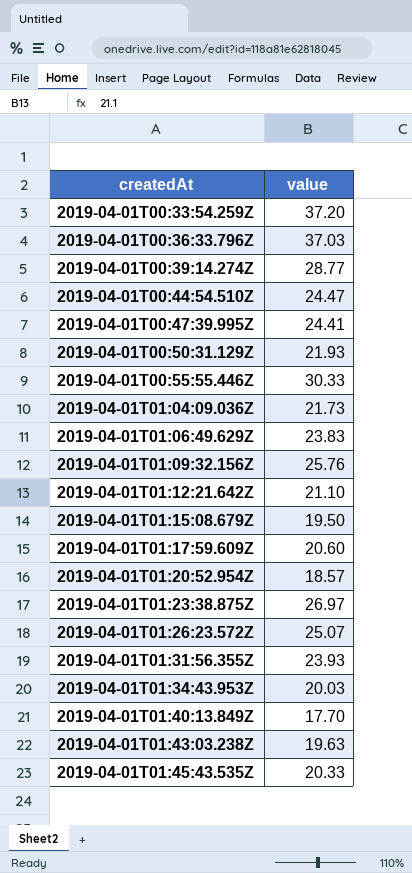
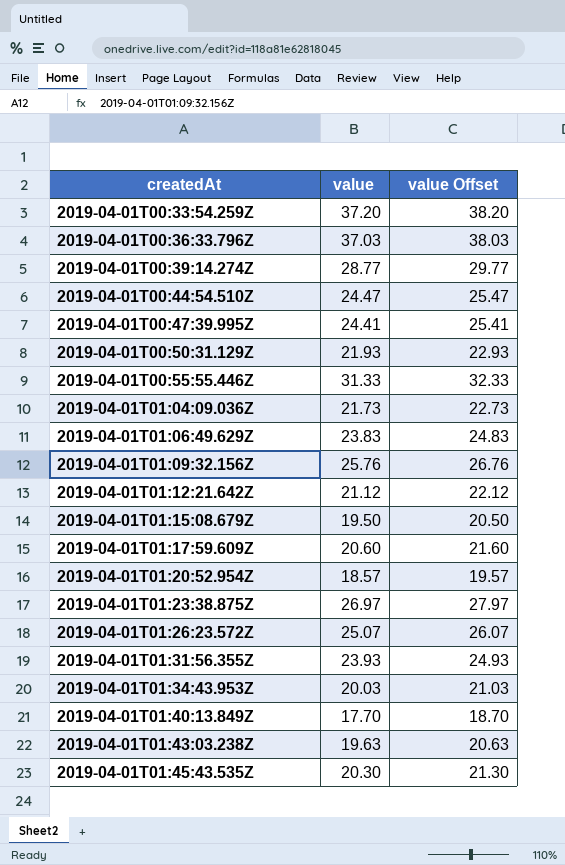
column value Offset | formula: none -> [value] + 1
2019-04-01T00:55:55.446Z | value: 30.33 -> 31.33
2019-04-01T01:12:21.642Z | value: 21.10 -> 21.12
2019-04-01T01:45:43.535Z | value: 20.33 -> 20.30

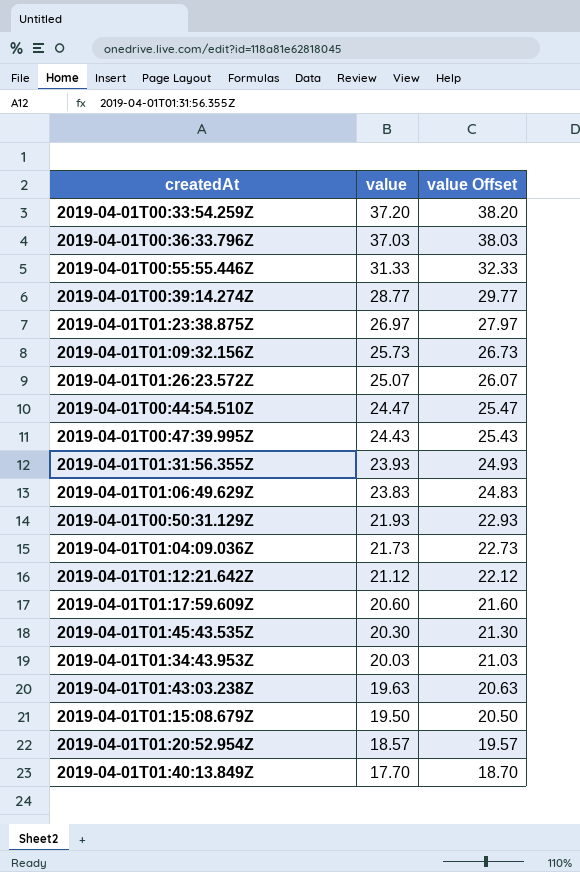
row order: createdAt ascending -> value descending
2019-04-01T01:09:32.156Z | value: 25.76 -> 25.73
2019-04-01T01:09:32.156Z | value Offset: 26.76 -> 26.73
2019-04-01T00:47:39.995Z | value: 24.41 -> 24.43
2019-04-01T00:47:39.995Z | value Offset: 25.41 -> 25.43

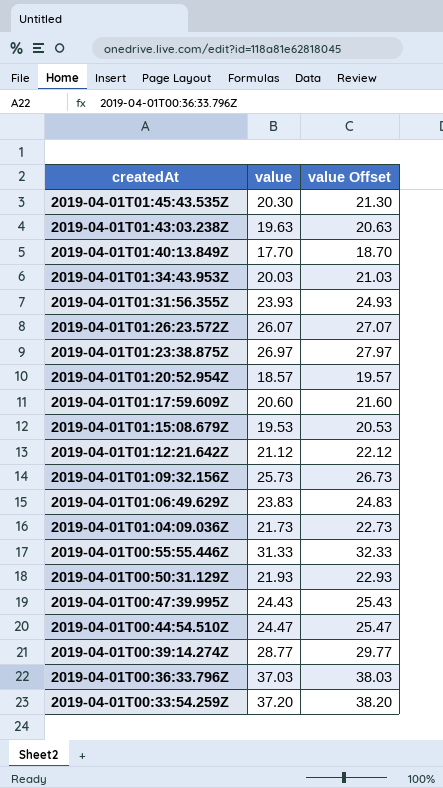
row order: value descending -> createdAt descending
2019-04-01T01:26:23.572Z | value: 25.07 -> 26.07
2019-04-01T01:26:23.572Z | value Offset: 26.07 -> 27.07
2019-04-01T01:15:08.679Z | value: 19.50 -> 19.53
2019-04-01T01:15:08.679Z | value Offset: 20.50 -> 20.53

